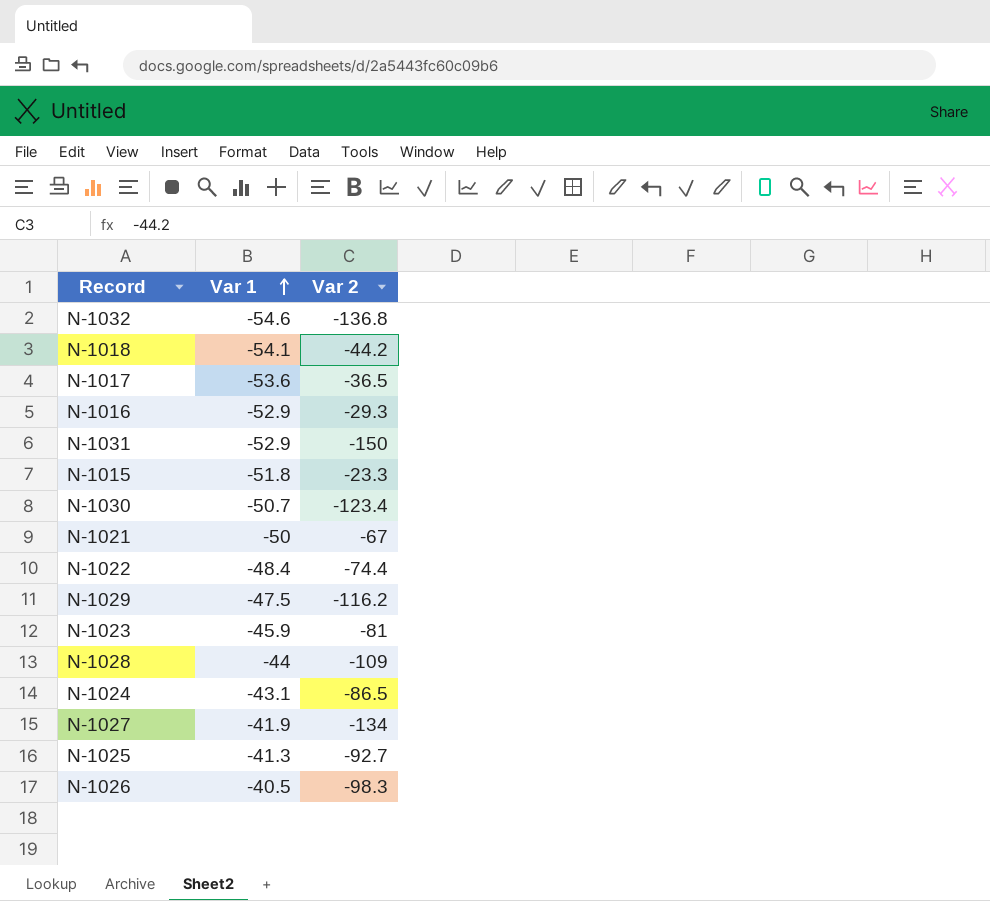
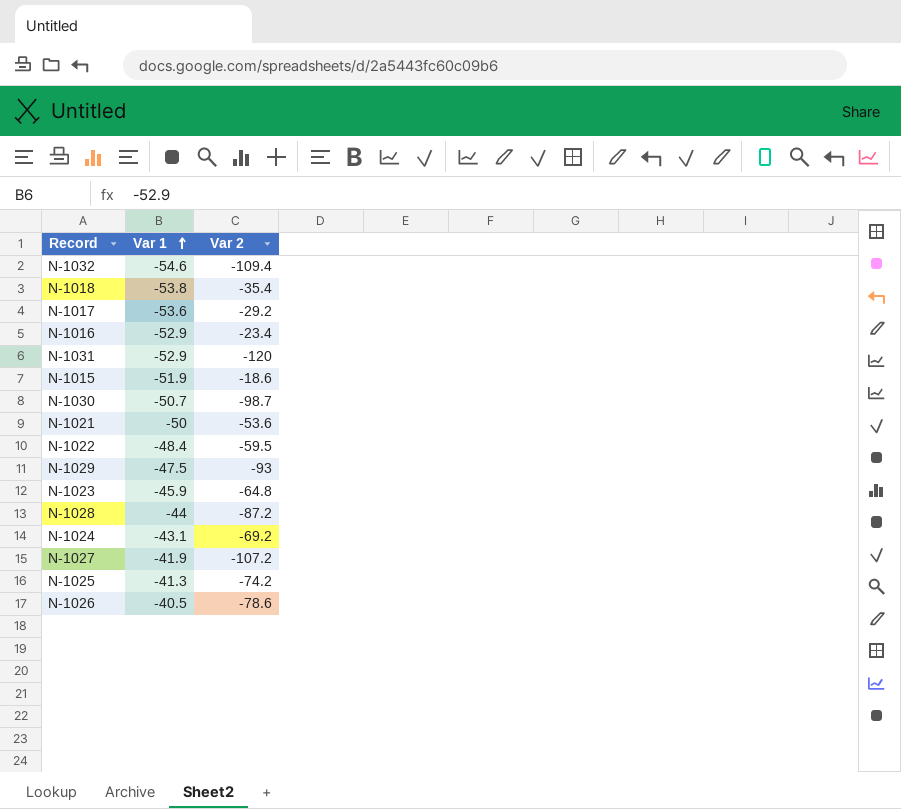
N-1032 | Var 2: -136.8 -> -109.4
N-1018 | Var 1: -54.1 -> -53.8
N-1018 | Var 2: -44.2 -> -35.4
N-1017 | Var 2: -36.5 -> -29.2
N-1016 | Var 2: -29.3 -> -23.4
N-1031 | Var 2: -150 -> -120
N-1015 | Var 1: -51.8 -> -51.9
N-1015 | Var 2: -23.3 -> -18.6
N-1030 | Var 2: -123.4 -> -98.7
N-1021 | Var 2: -67 -> -53.6
N-1022 | Var 2: -74.4 -> -59.5
N-1029 | Var 2: -116.2 -> -93
N-1023 | Var 2: -81 -> -64.8
N-1028 | Var 2: -109 -> -87.2
N-1024 | Var 2: -86.5 -> -69.2
N-1027 | Var 2: -134 -> -107.2
N-1025 | Var 2: -92.7 -> -74.2
N-1026 | Var 2: -98.3 -> -78.6

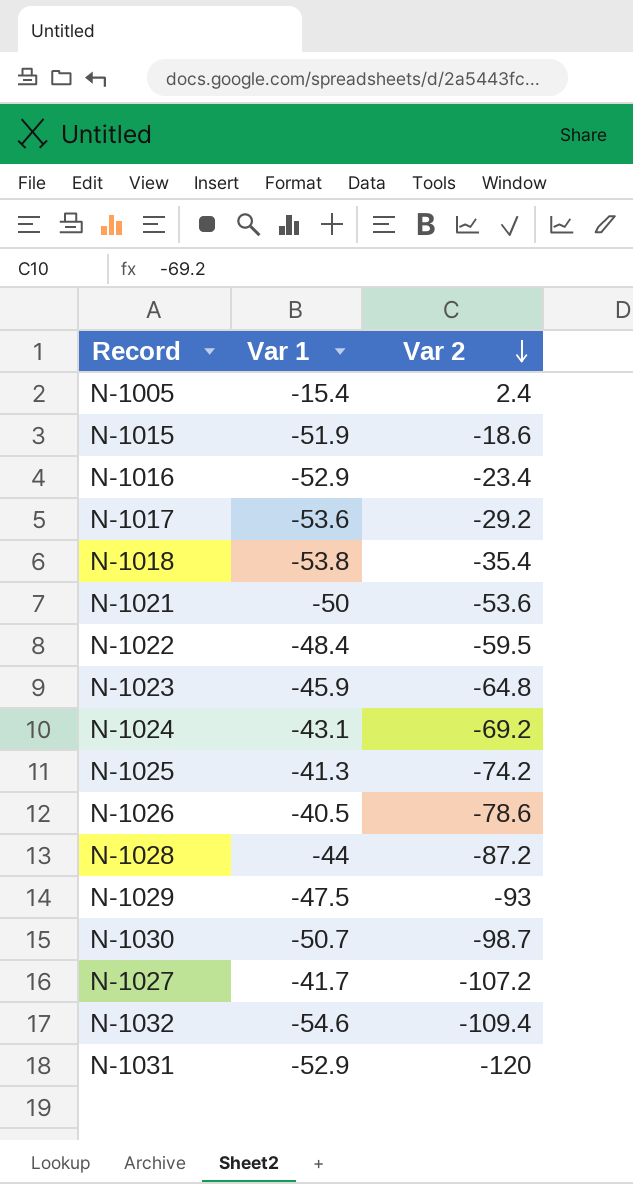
row order: Var 1 ascending -> Var 2 descending
row N-1005: none -> -15.4 | 2.4
N-1027 | Var 1: -41.9 -> -41.7

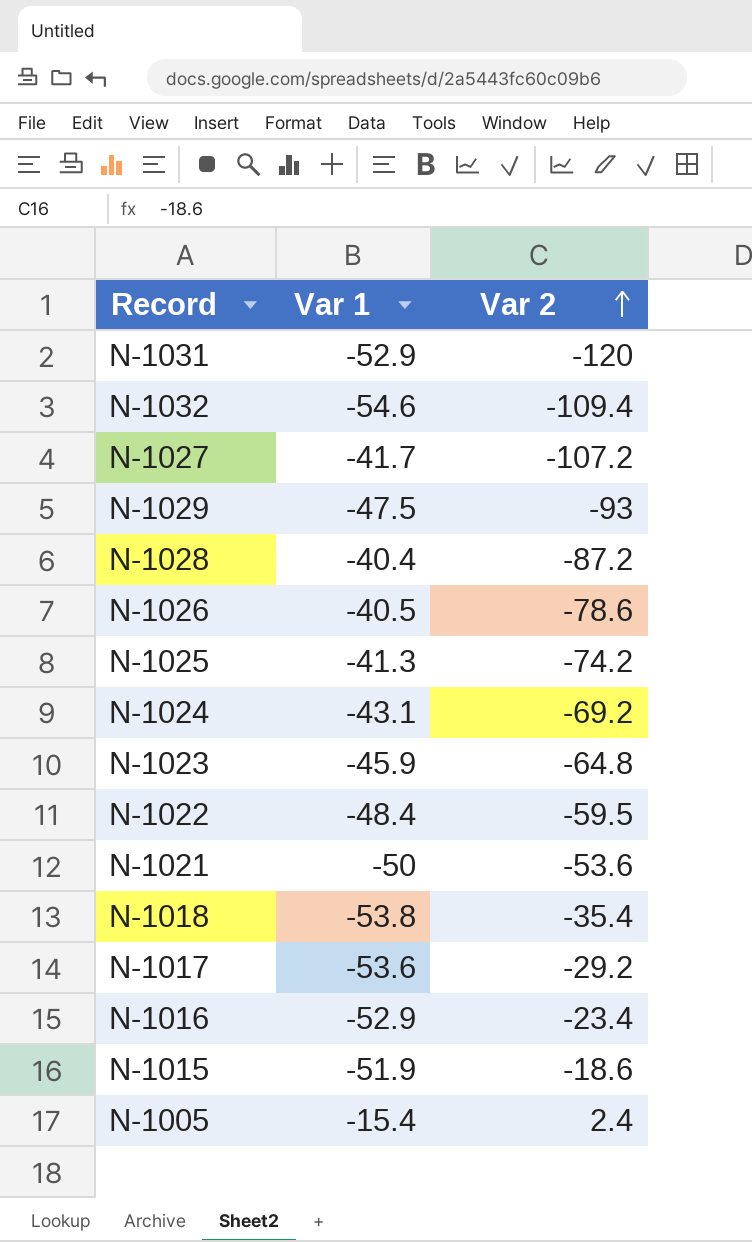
row order: Var 2 descending -> Var 2 ascending
row N-1030: -50.7 | -98.7 -> none
N-1028 | Var 1: -44 -> -40.4

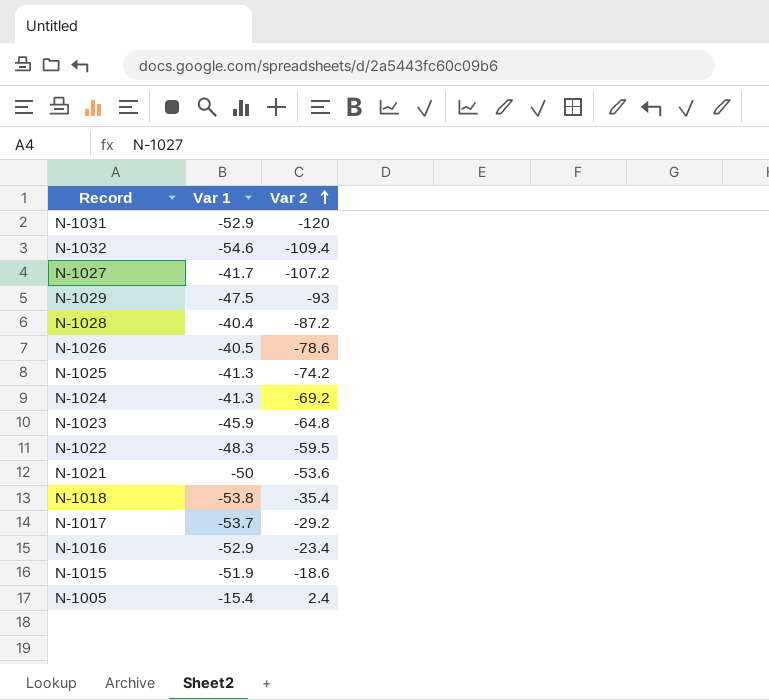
N-1024 | Var 1: -43.1 -> -41.3
N-1022 | Var 1: -48.4 -> -48.3
N-1017 | Var 1: -53.6 -> -53.7

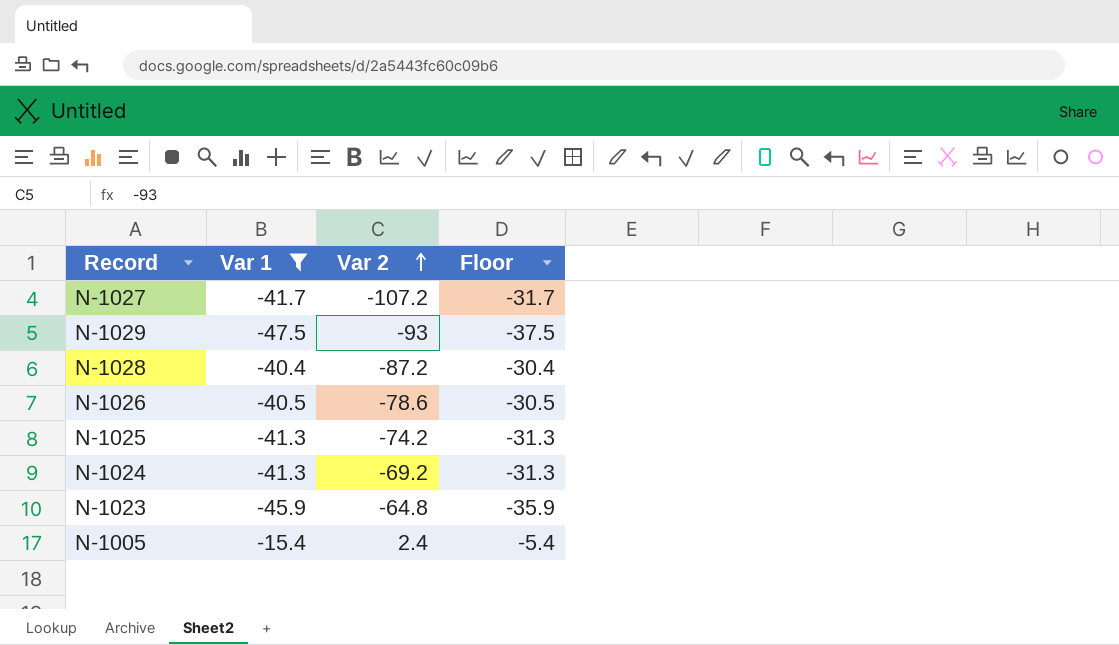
filter: none -> Var 1 >= -47.5
column Floor | formula: none -> [Var 1] + 10

